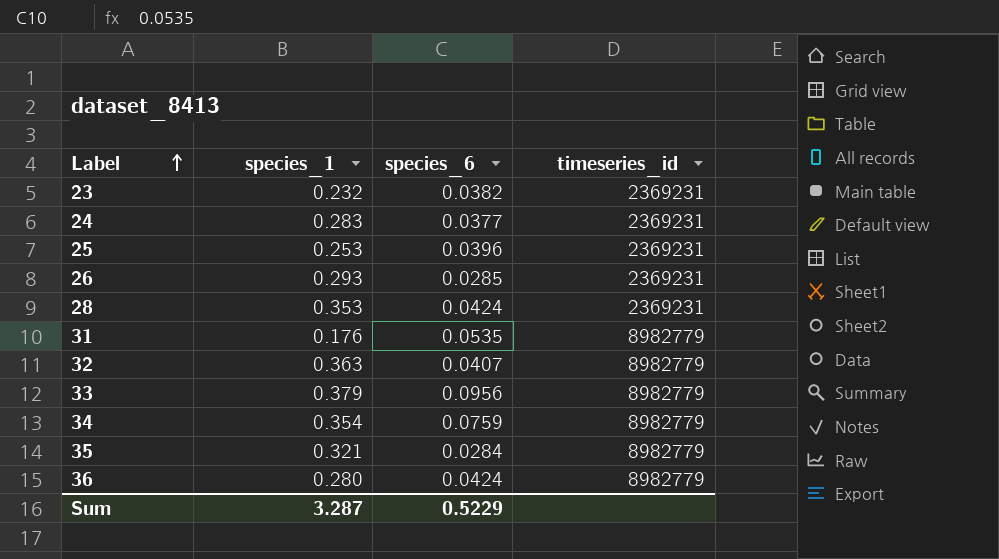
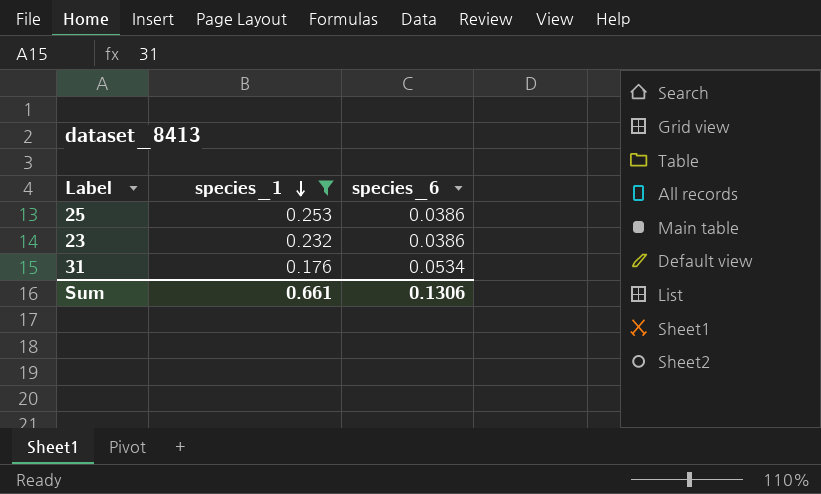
filter: none -> species_1 <= 0.253
row order: Label ascending -> species_1 descending
column timeseries_id | position: 4 -> none
25 | species_6: 0.0396 -> 0.0386
23 | species_6: 0.0382 -> 0.0386
31 | species_6: 0.0535 -> 0.0534
Sum | species_1: 3.287 -> 0.661
Sum | species_6: 0.5229 -> 0.1306

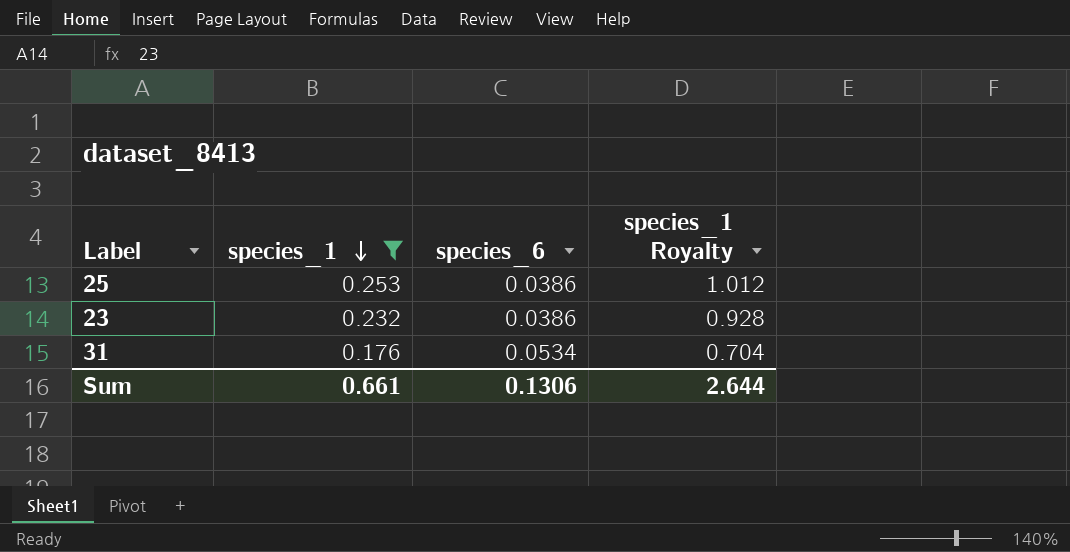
column species_1 Royalty | formula: none -> [species_1] * 4

